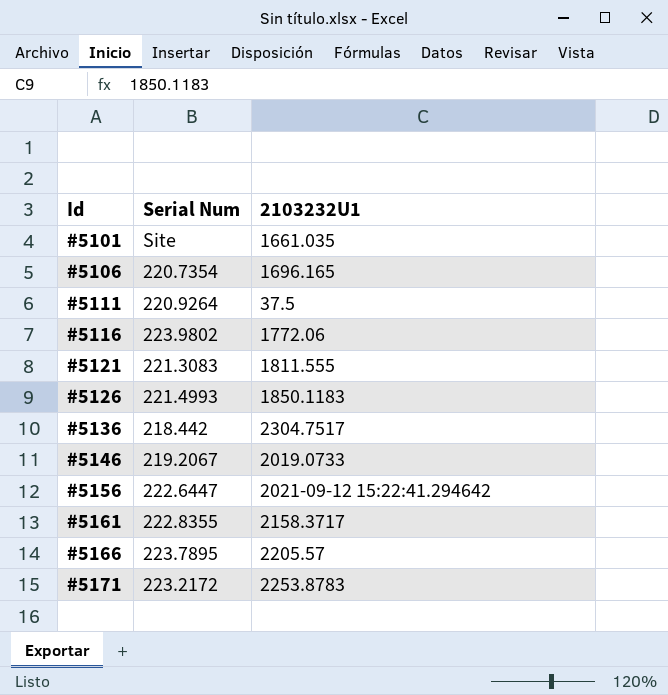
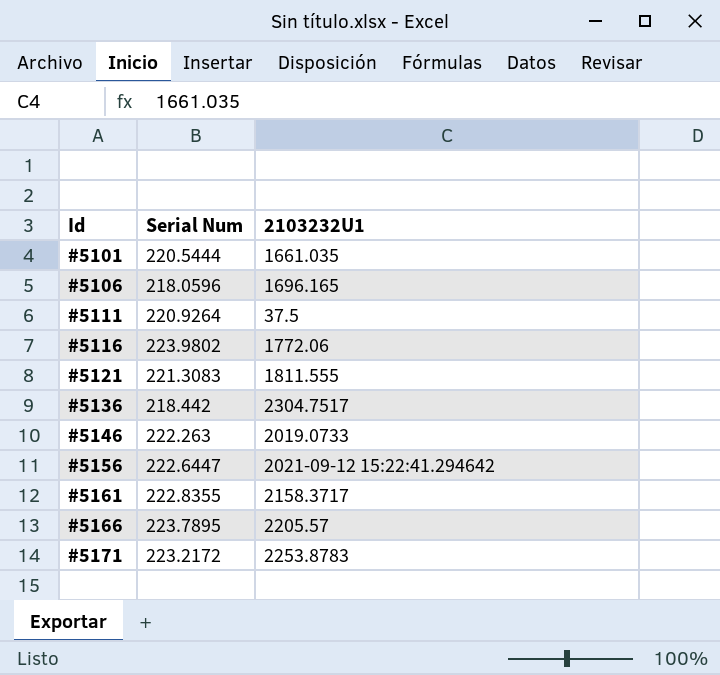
row #5126: 221.4993 | 1850.1183 -> none
#5101 | Serial Num: Site -> 220.5444
#5106 | Serial Num: 220.7354 -> 218.0596
#5146 | Serial Num: 219.2067 -> 222.263

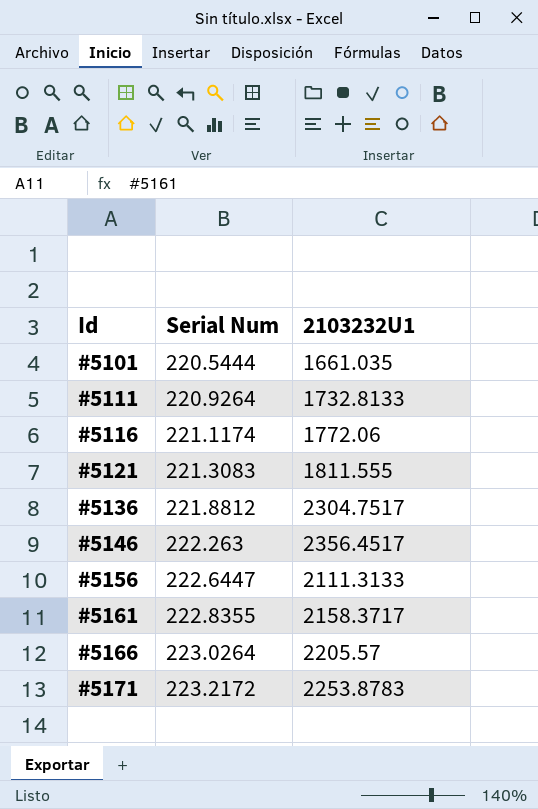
row #5106: 218.0596 | 1696.165 -> none
#5111 | 2103232U1: 37.5 -> 1732.8133
#5116 | Serial Num: 223.9802 -> 221.1174
#5136 | Serial Num: 218.442 -> 221.8812
#5146 | 2103232U1: 2019.0733 -> 2356.4517
#5156 | 2103232U1: 2021-09-12 15:22:41.294642 -> 2111.3133
#5166 | Serial Num: 223.7895 -> 223.0264

